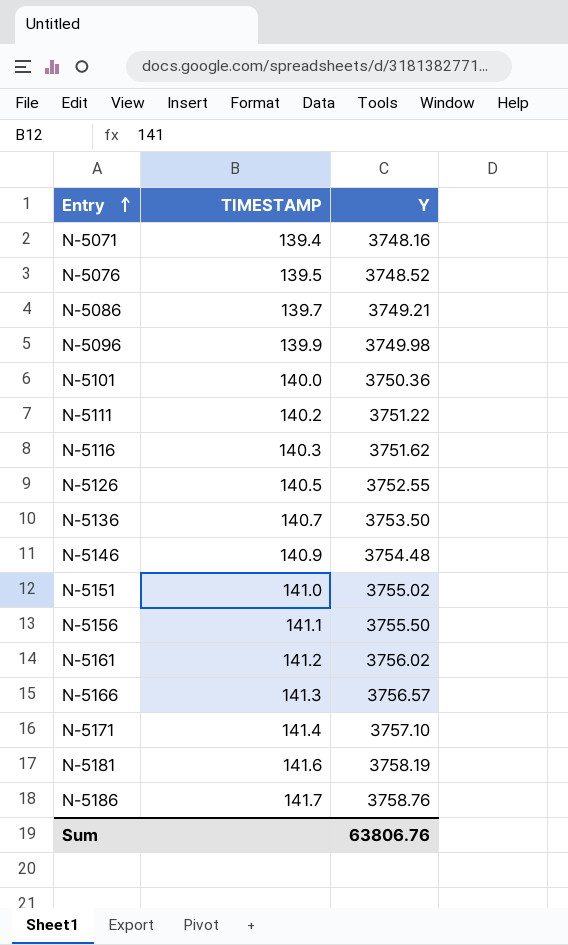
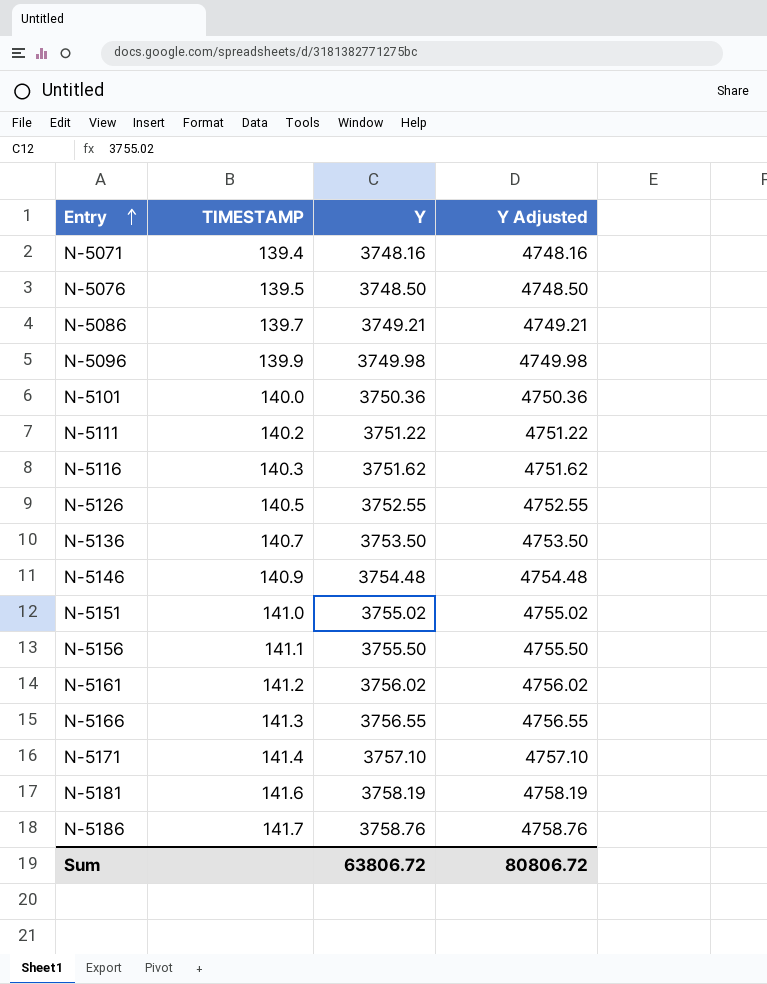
column Y Adjusted | formula: none -> [Y] + 1000
N-5076 | Y: 3748.52 -> 3748.50
N-5166 | Y: 3756.57 -> 3756.55
Sum | Y: 63806.76 -> 63806.72

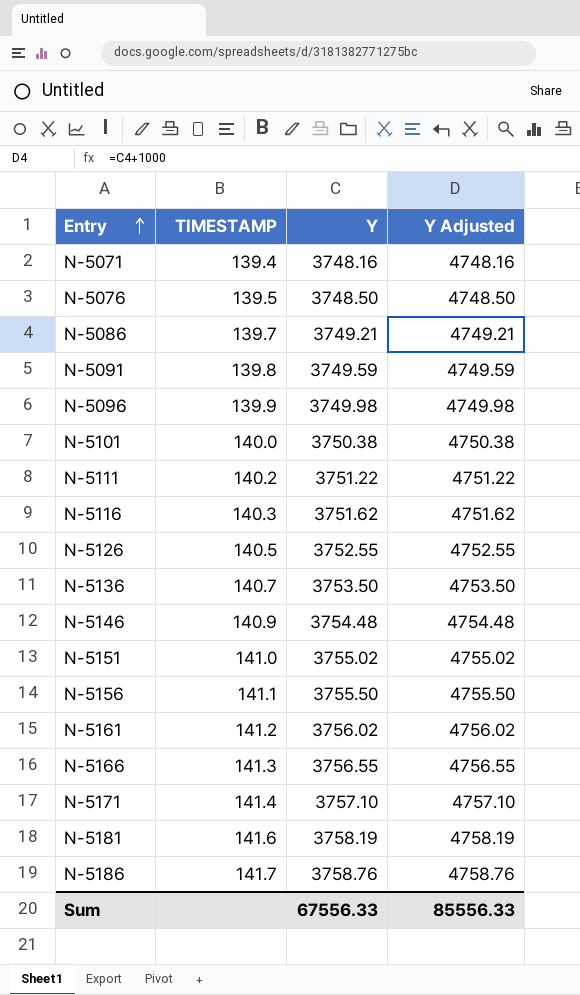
row N-5091: none -> 139.8 | 3749.59 | 4749.59
N-5101 | Y: 3750.36 -> 3750.38
N-5101 | Y Adjusted: 4750.36 -> 4750.38
Sum | Y: 63806.72 -> 67556.33
Sum | Y Adjusted: 80806.72 -> 85556.33

